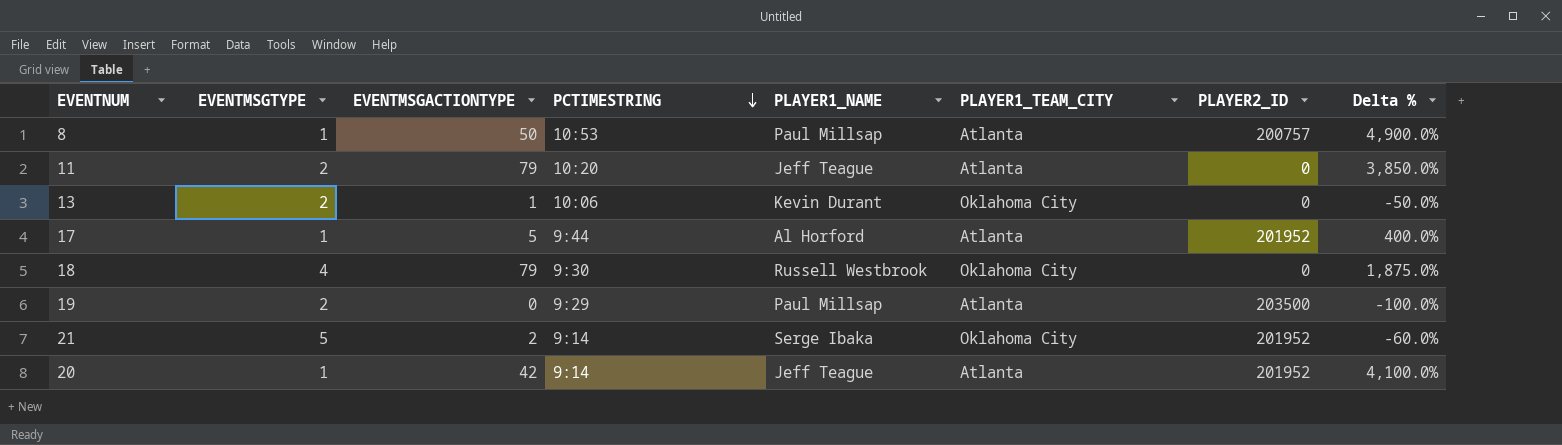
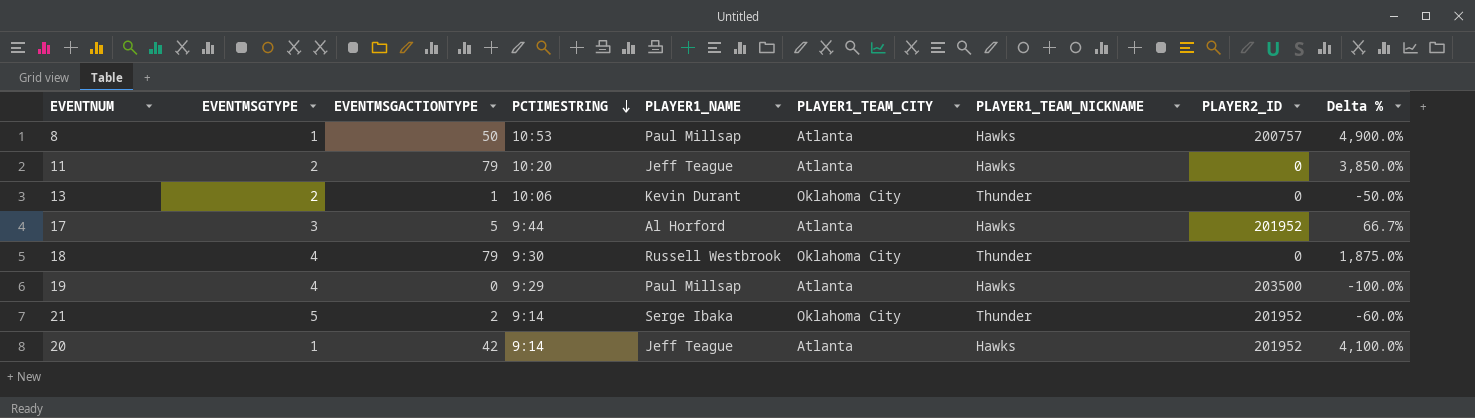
column PLAYER1_TEAM_NICKNAME | position: none -> 7
17 | EVENTMSGTYPE: 1 -> 3
17 | Delta %: 400.0% -> 66.7%
19 | EVENTMSGTYPE: 2 -> 4

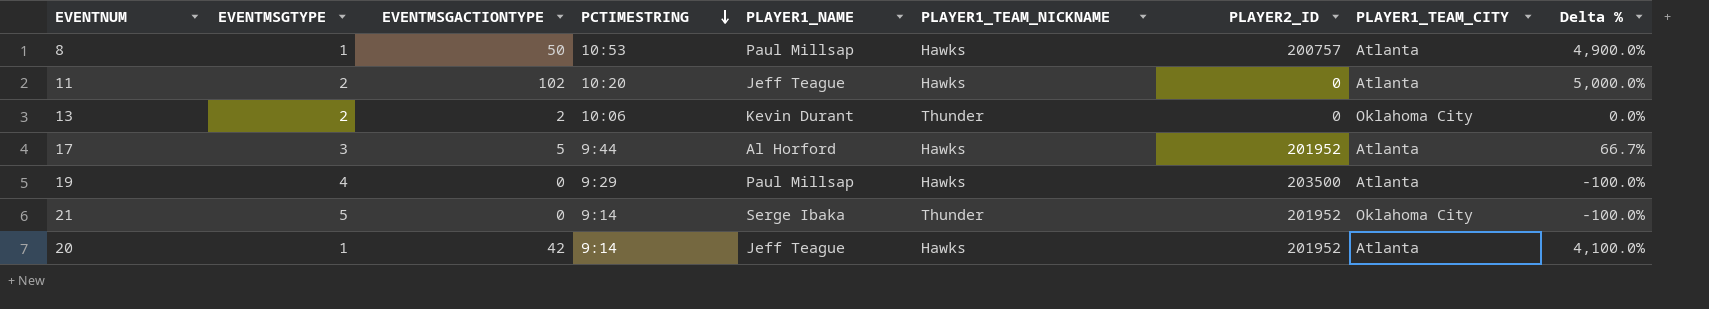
column PLAYER1_TEAM_CITY | position: 6 -> 8
row 18: 4 | 79 | 9:30 | Russell Westbrook | Oklahoma City | Thunder | 0 | 1,875.0% -> none
11 | EVENTMSGACTIONTYPE: 79 -> 102
11 | Delta %: 3,850.0% -> 5,000.0%
13 | EVENTMSGACTIONTYPE: 1 -> 2
13 | Delta %: -50.0% -> 0.0%
21 | EVENTMSGACTIONTYPE: 2 -> 0
21 | Delta %: -60.0% -> -100.0%

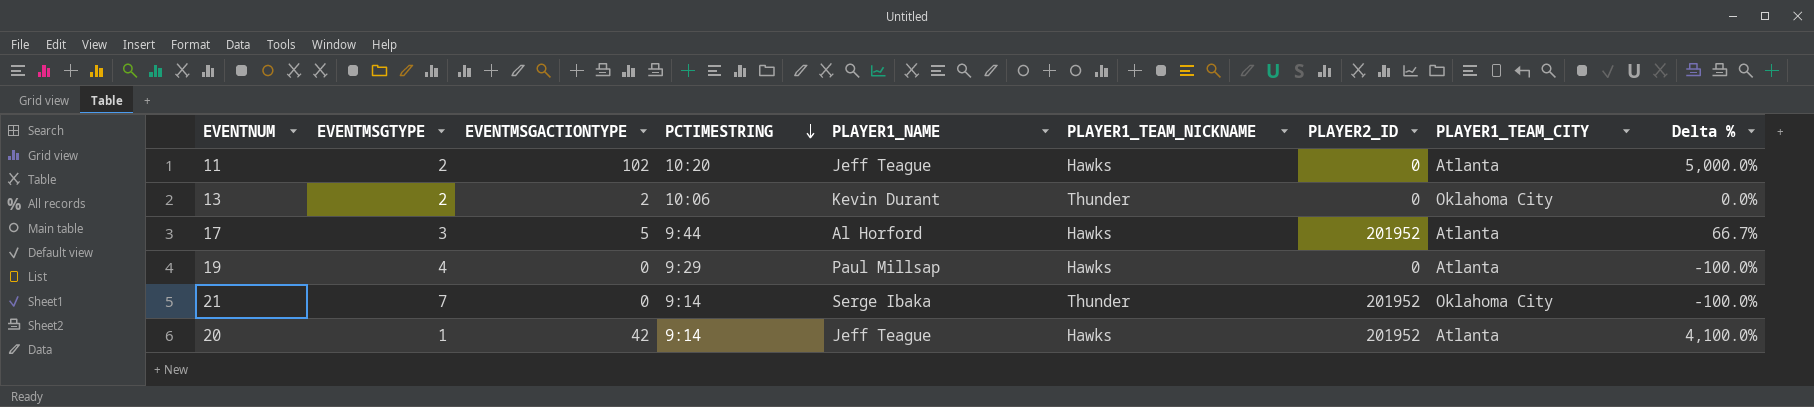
row 8: 1 | 50 | 10:53 | Paul Millsap | Hawks | 200757 | Atlanta | 4,900.0% -> none
19 | PLAYER2_ID: 203500 -> 0
21 | EVENTMSGTYPE: 5 -> 7

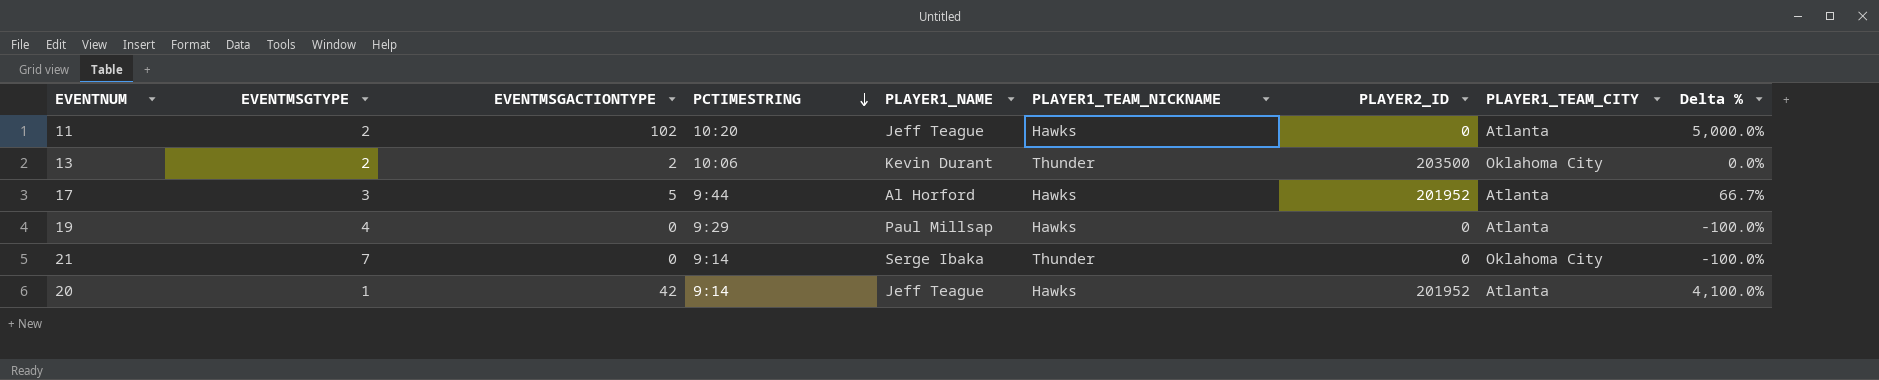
13 | PLAYER2_ID: 0 -> 203500
21 | PLAYER2_ID: 201952 -> 0

